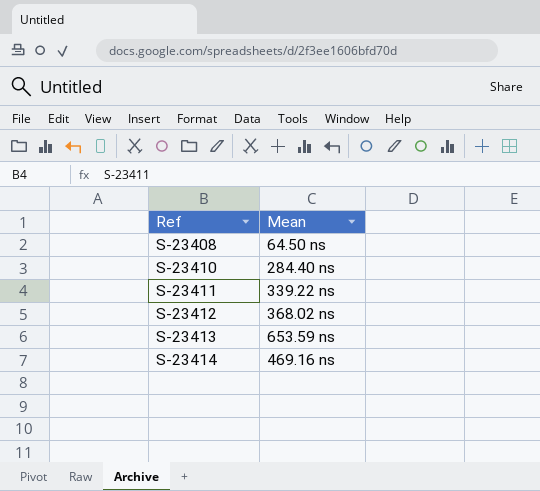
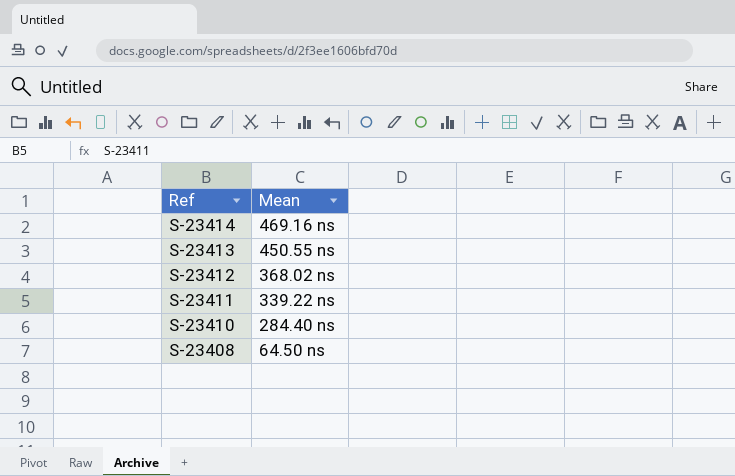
row order: Ref ascending -> Ref descending
S-23413 | Mean: 653.59 ns -> 450.55 ns

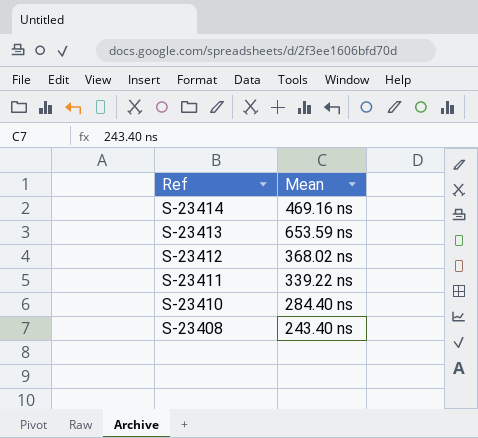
S-23413 | Mean: 450.55 ns -> 653.59 ns
S-23408 | Mean: 64.50 ns -> 243.40 ns

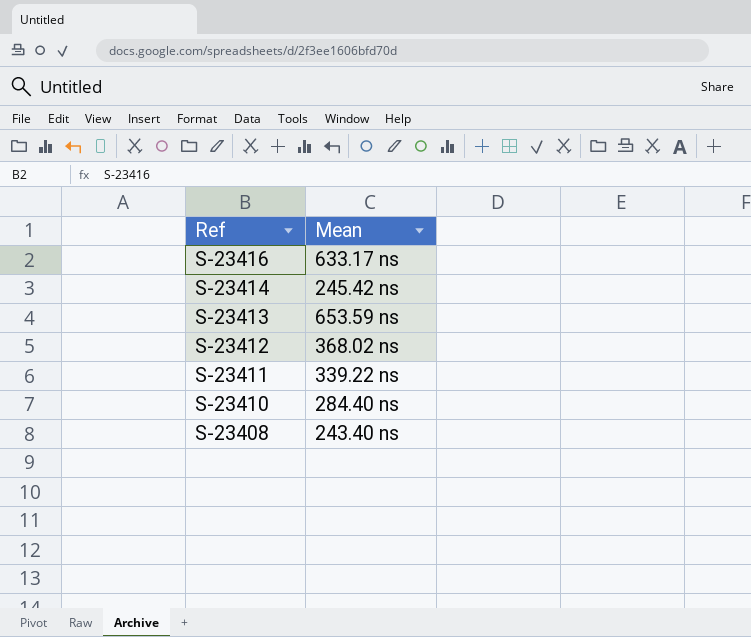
row S-23416: none -> 633.17 ns
S-23414 | Mean: 469.16 ns -> 245.42 ns

